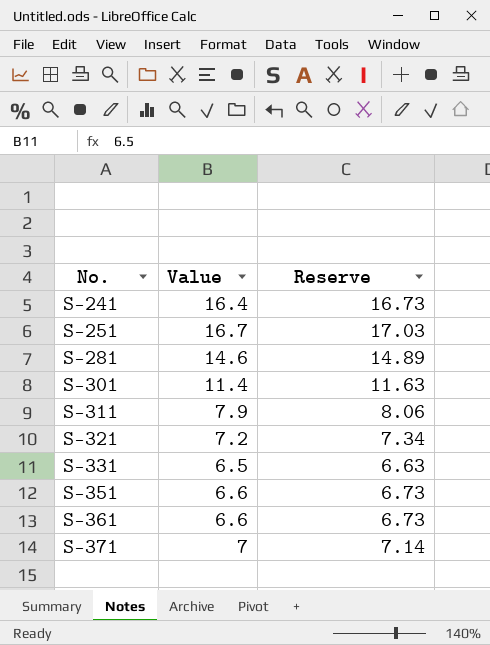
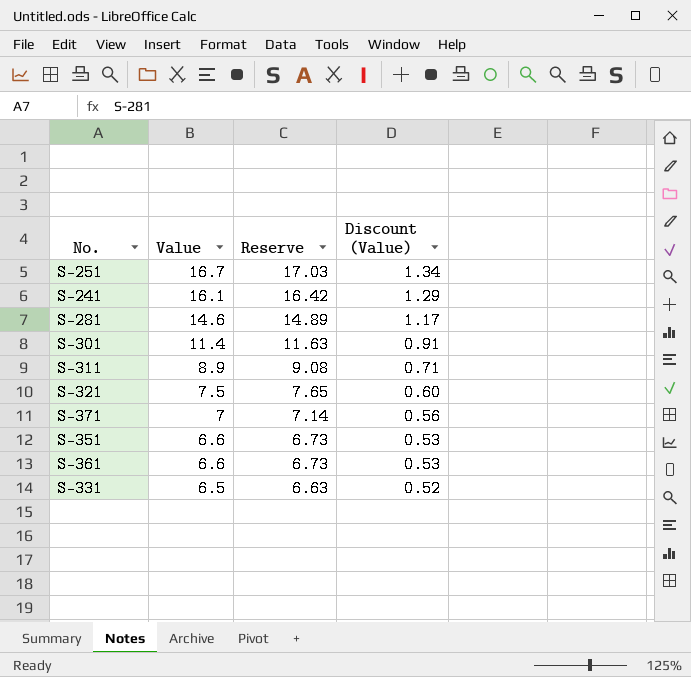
row order: No. ascending -> Value descending
column Discount (Value) | formula: none -> [Value] * 0.08
S-241 | Value: 16.4 -> 16.1
S-241 | Reserve: 16.73 -> 16.42
S-311 | Value: 7.9 -> 8.9
S-311 | Reserve: 8.06 -> 9.08
S-321 | Value: 7.2 -> 7.5
S-321 | Reserve: 7.34 -> 7.65

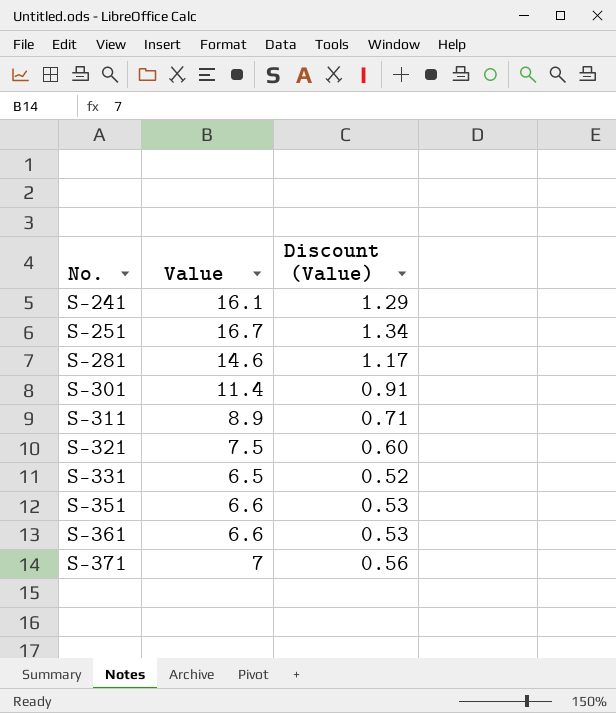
row order: Value descending -> No. ascending
column Reserve | formula: [Value] * 1.02 -> none

